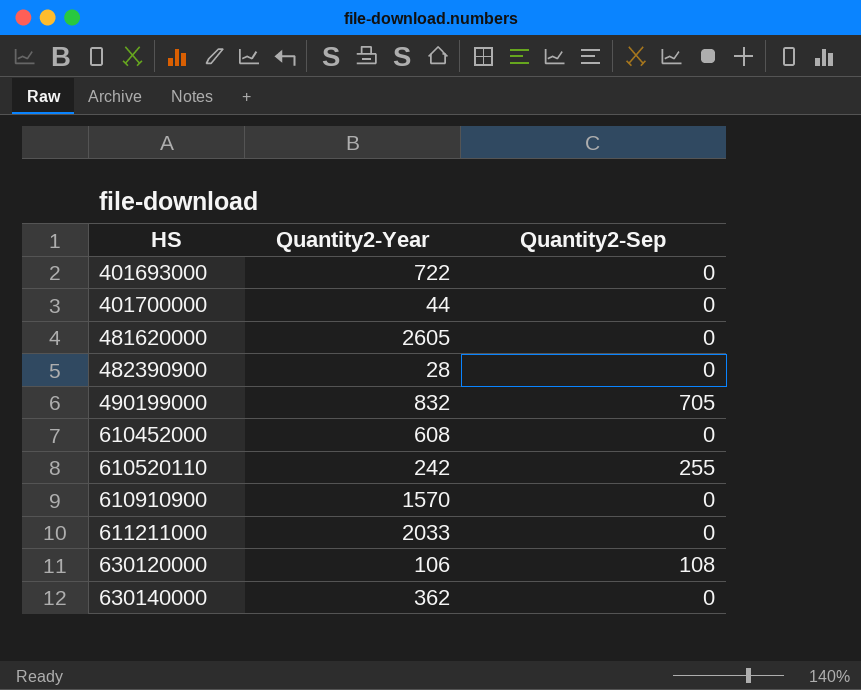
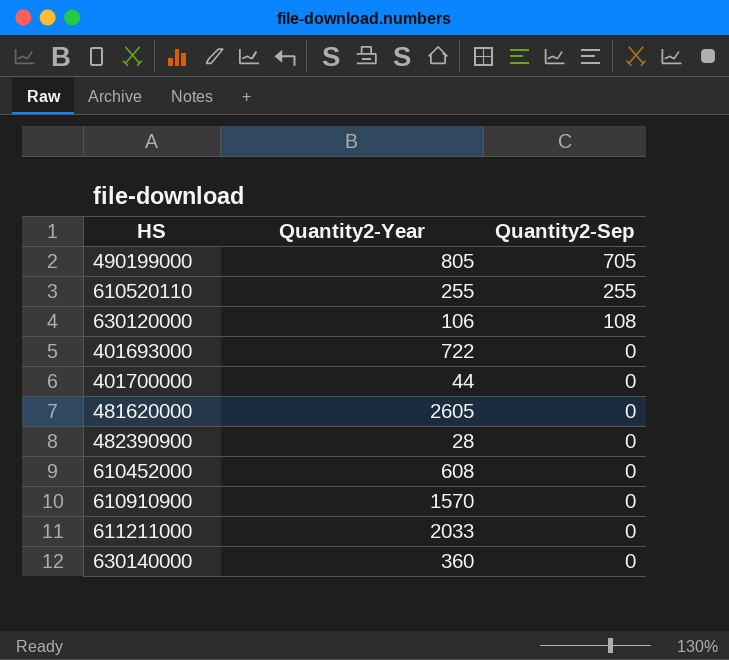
row order: HS ascending -> Quantity2-Sep descending
490199000 | Quantity2-Year: 832 -> 805
610520110 | Quantity2-Year: 242 -> 255
630140000 | Quantity2-Year: 362 -> 360

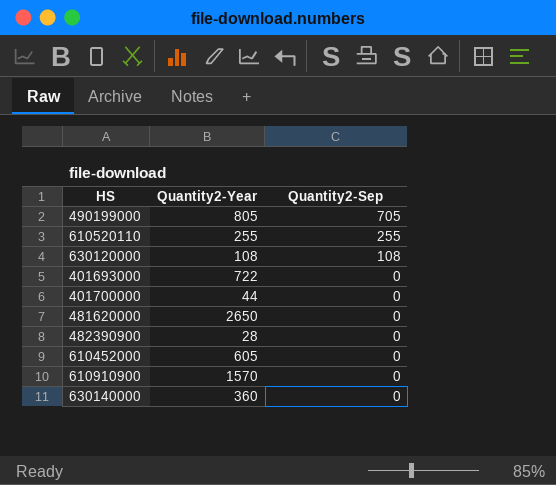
row 611211000: 2033 | 0 -> none
630120000 | Quantity2-Year: 106 -> 108
481620000 | Quantity2-Year: 2605 -> 2650
610452000 | Quantity2-Year: 608 -> 605

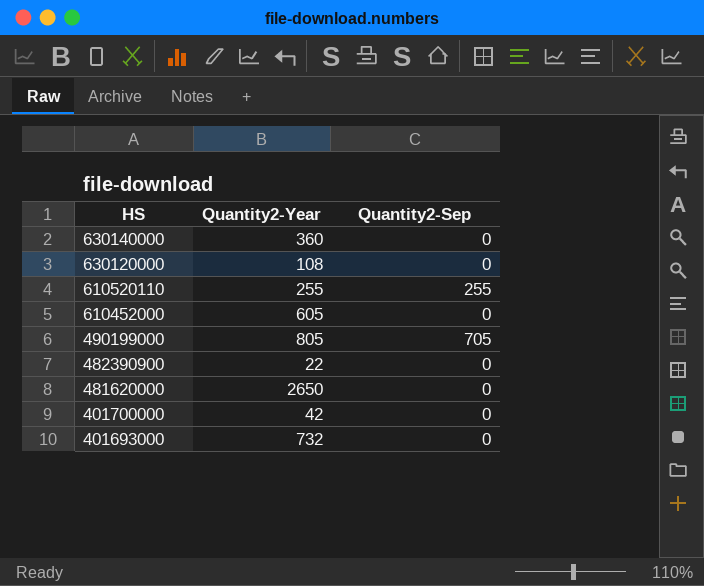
row order: Quantity2-Sep descending -> HS descending
row 610910900: 1570 | 0 -> none
630120000 | Quantity2-Sep: 108 -> 0
482390900 | Quantity2-Year: 28 -> 22
401700000 | Quantity2-Year: 44 -> 42
401693000 | Quantity2-Year: 722 -> 732

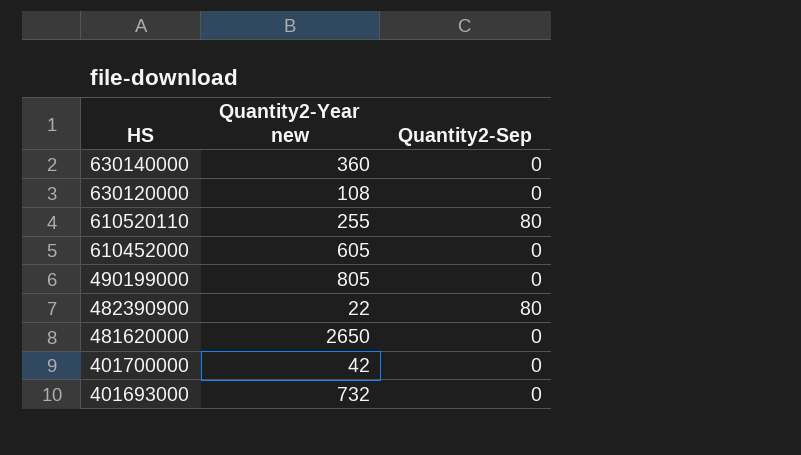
column name: Quantity2-Year -> Quantity2-Year new
610520110 | Quantity2-Sep: 255 -> 80
490199000 | Quantity2-Sep: 705 -> 0
482390900 | Quantity2-Sep: 0 -> 80

